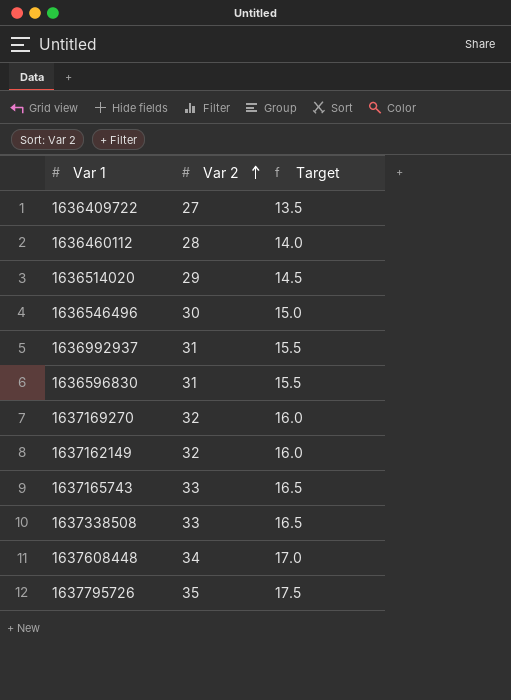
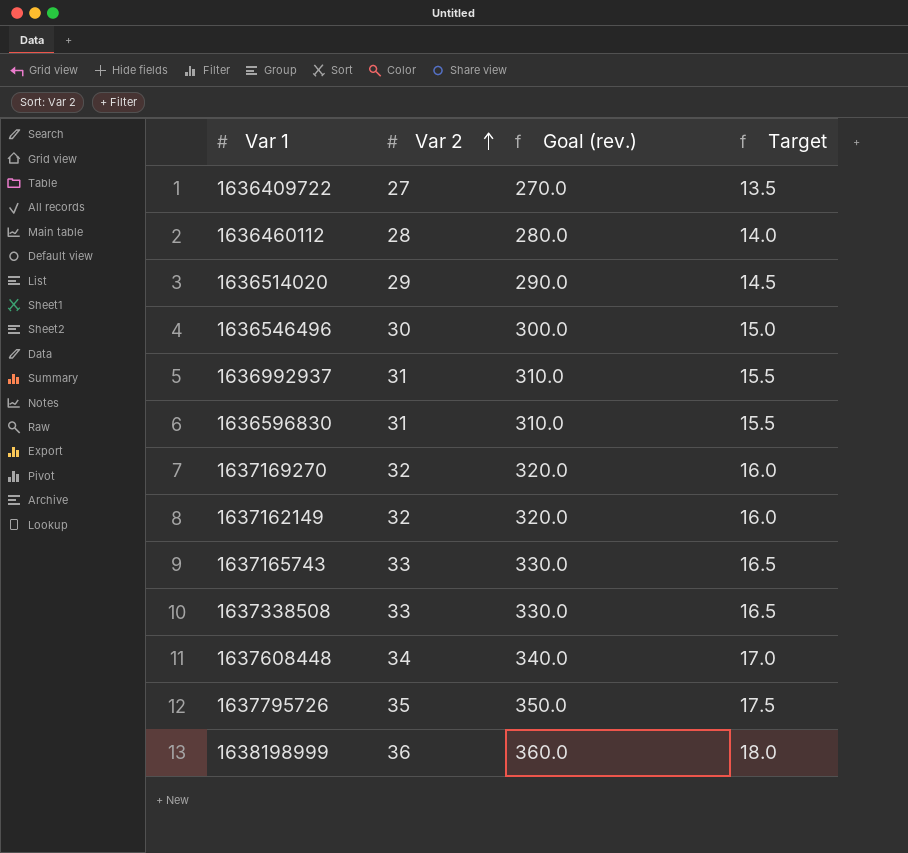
column Goal (rev.) | formula: none -> [Var 2] * 10
row 1638198999: none -> 36 | 360.0 | 18.0

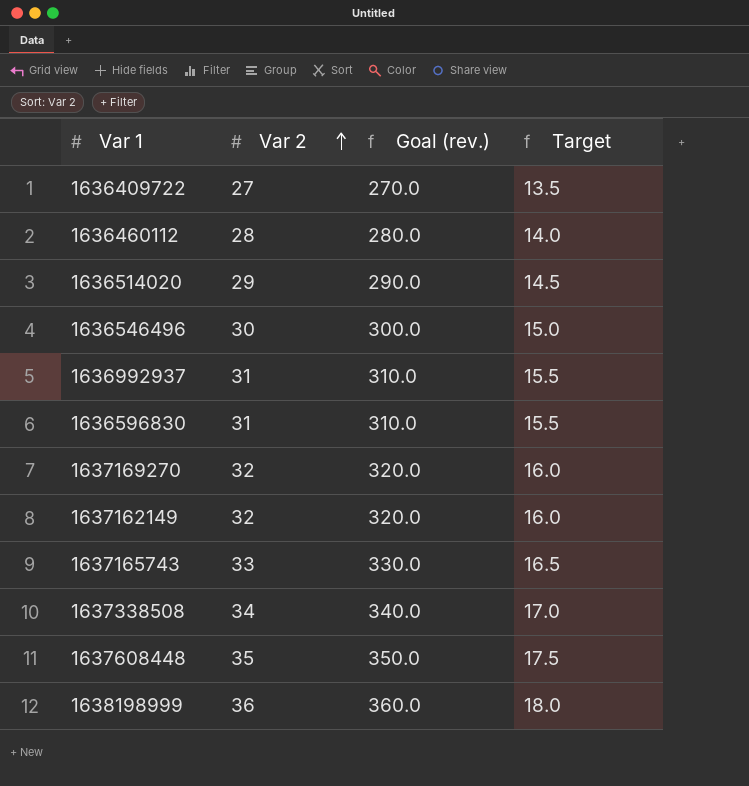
row 1637795726: 35 | 350.0 | 17.5 -> none
1637338508 | Var 2: 33 -> 34
1637338508 | Goal (rev.): 330.0 -> 340.0
1637338508 | Target: 16.5 -> 17.0
1637608448 | Var 2: 34 -> 35
1637608448 | Goal (rev.): 340.0 -> 350.0
1637608448 | Target: 17.0 -> 17.5

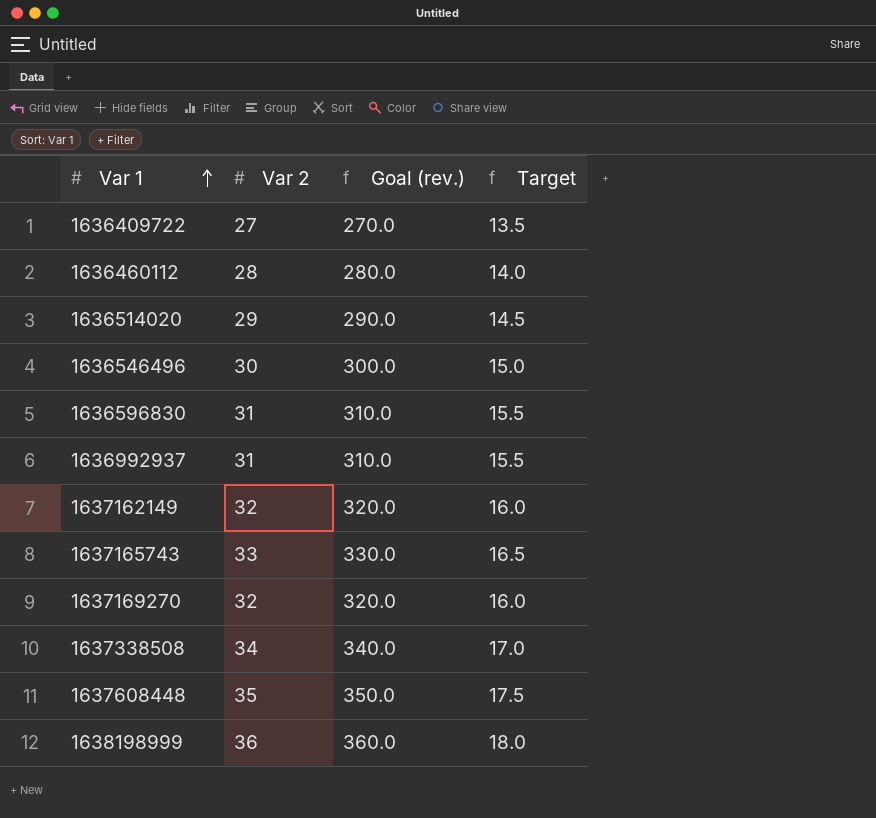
row order: Var 2 ascending -> Var 1 ascending

